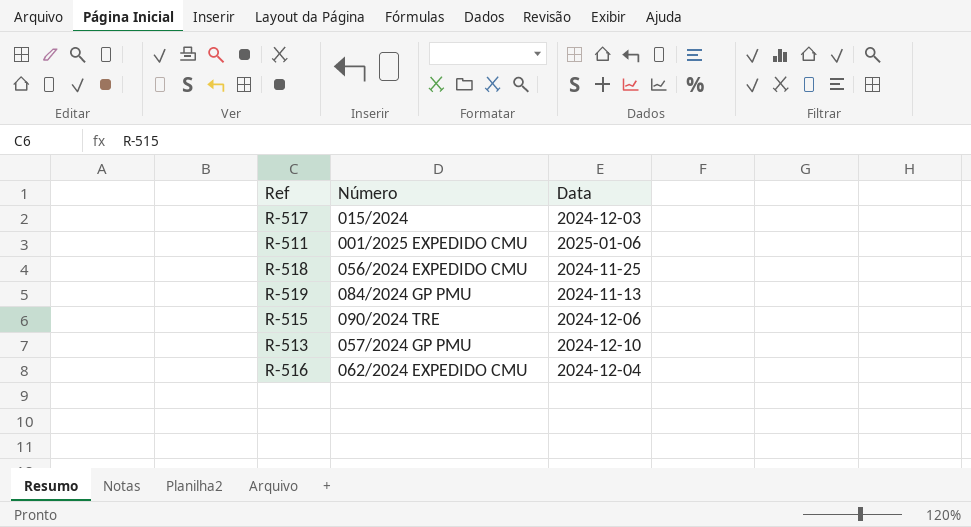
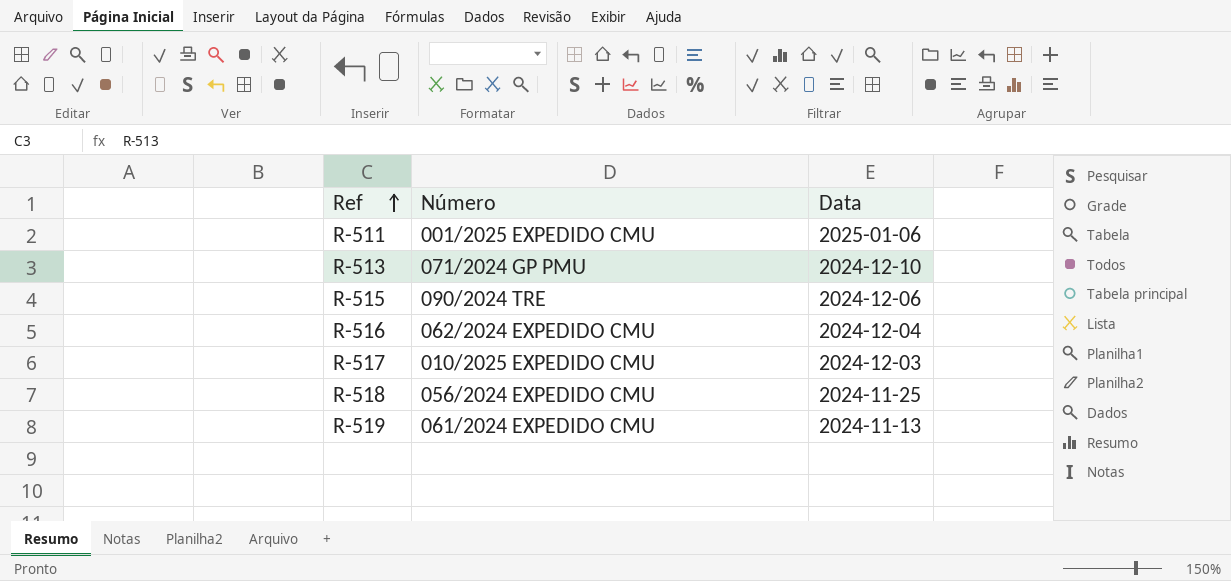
row order: none -> Ref ascending
R-513 | Número: 057/2024 GP PMU -> 071/2024 GP PMU
R-517 | Número: 015/2024 -> 010/2025 EXPEDIDO CMU
R-519 | Número: 084/2024 GP PMU -> 061/2024 EXPEDIDO CMU

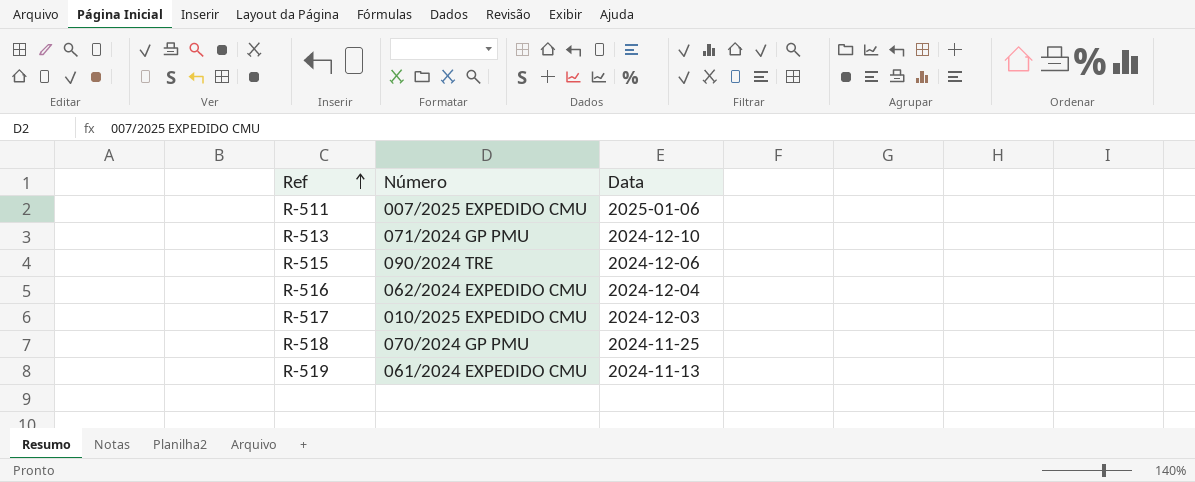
R-511 | Número: 001/2025 EXPEDIDO CMU -> 007/2025 EXPEDIDO CMU
R-518 | Número: 056/2024 EXPEDIDO CMU -> 070/2024 GP PMU

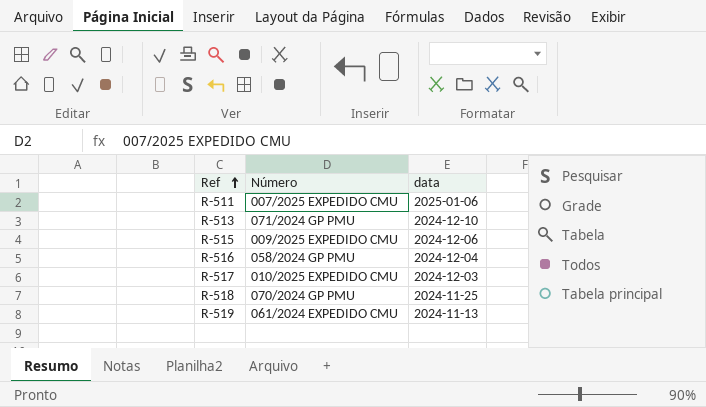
column name: Data -> data
R-515 | Número: 090/2024 TRE -> 009/2025 EXPEDIDO CMU
R-516 | Número: 062/2024 EXPEDIDO CMU -> 058/2024 GP PMU

